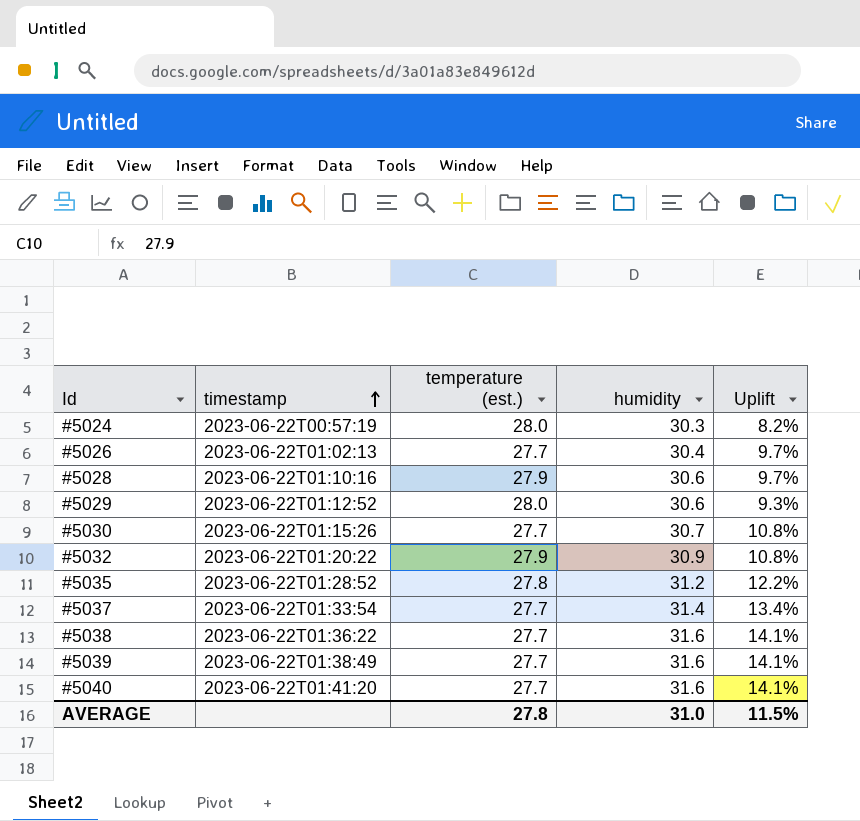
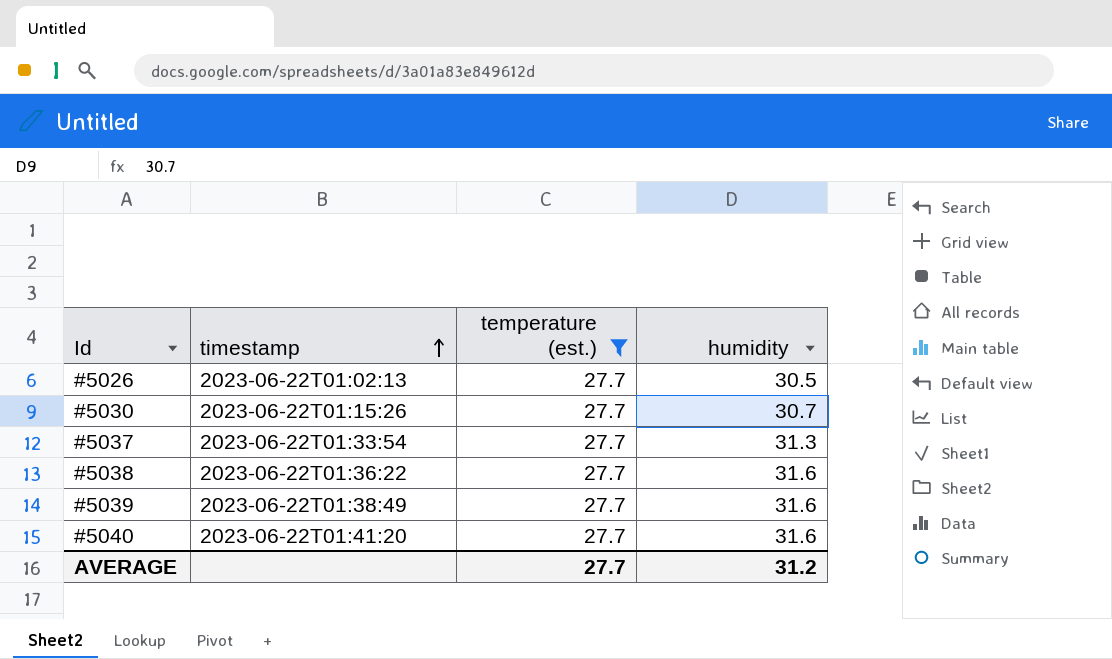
filter: none -> temperature (est.) = 27.7
column Uplift | formula: ([humidity] - [temperature (est.)]) / [temperature (est.)] -> none
#5026 | humidity: 30.4 -> 30.5
#5037 | humidity: 31.4 -> 31.3
AVERAGE | temperature (est.): 27.8 -> 27.7
AVERAGE | humidity: 31.0 -> 31.2

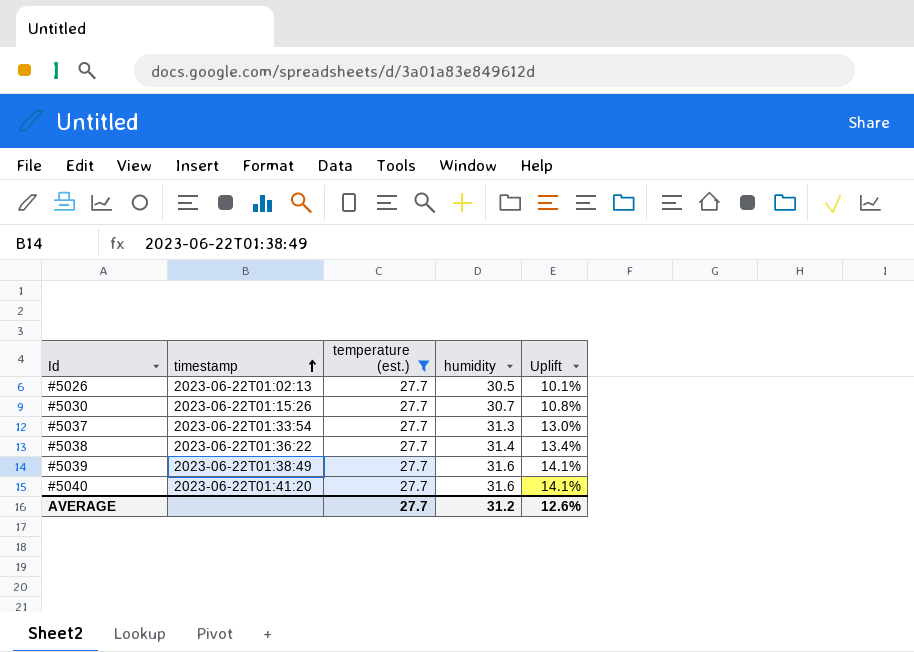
column Uplift | formula: none -> ([humidity] - [temperature (est.)]) / [temperature (est.)]
#5038 | humidity: 31.6 -> 31.4

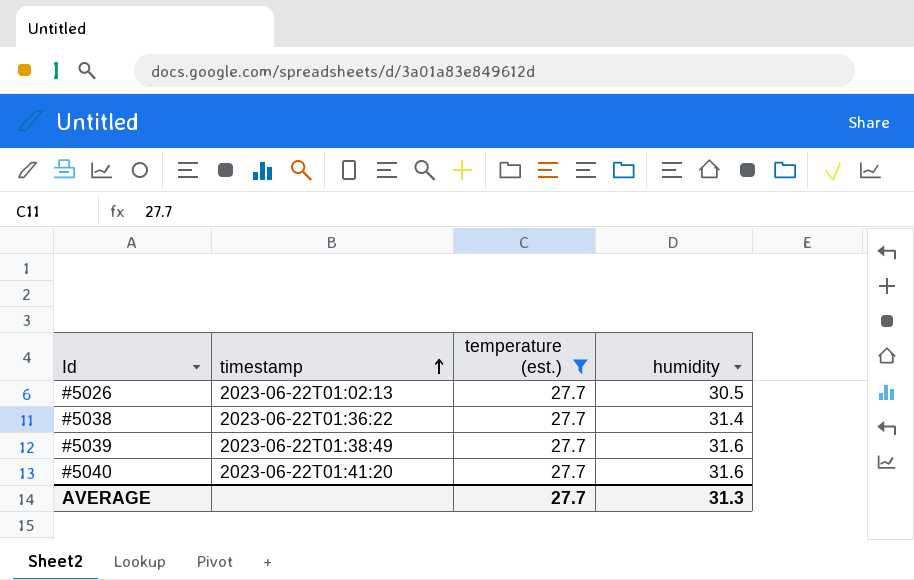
column Uplift | formula: ([humidity] - [temperature (est.)]) / [temperature (est.)] -> none
row #5030: 2023-06-22T01:15:26 | 27.7 | 30.7 | 10.8% -> none
row #5037: 2023-06-22T01:33:54 | 27.7 | 31.3 | 13.0% -> none
AVERAGE | humidity: 31.2 -> 31.3

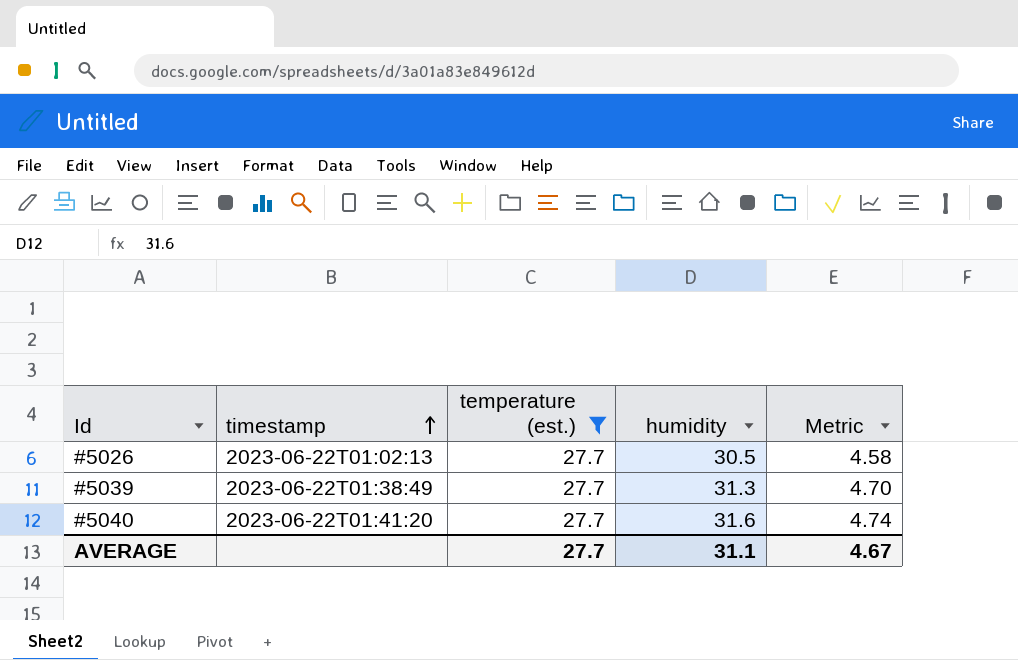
column Metric | formula: none -> [humidity] * 0.15
row #5038: 2023-06-22T01:36:22 | 27.7 | 31.4 -> none
#5039 | humidity: 31.6 -> 31.3
AVERAGE | humidity: 31.3 -> 31.1

